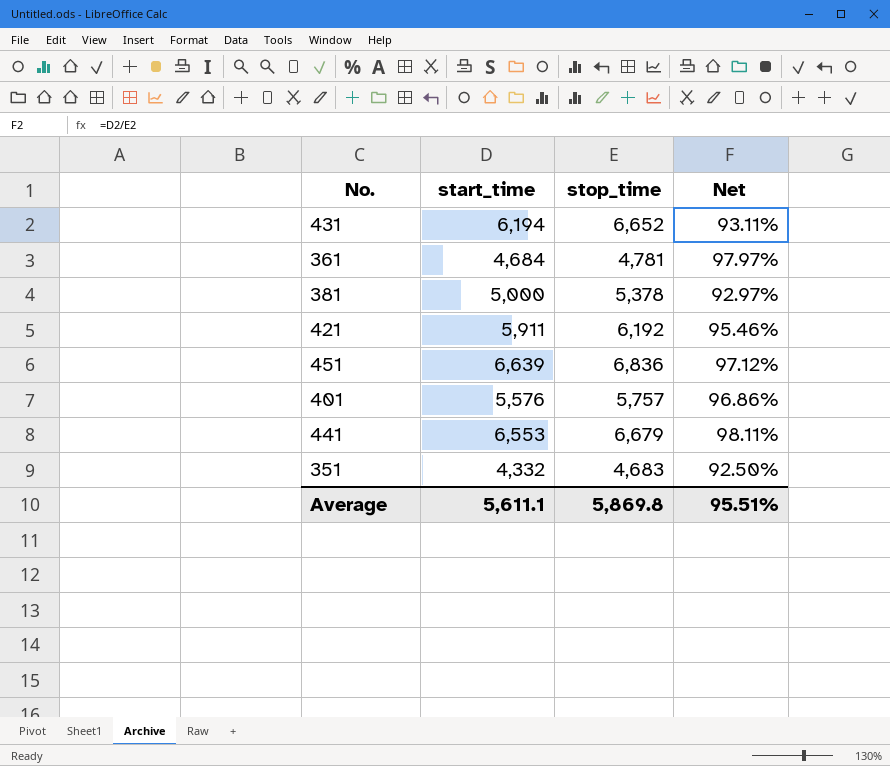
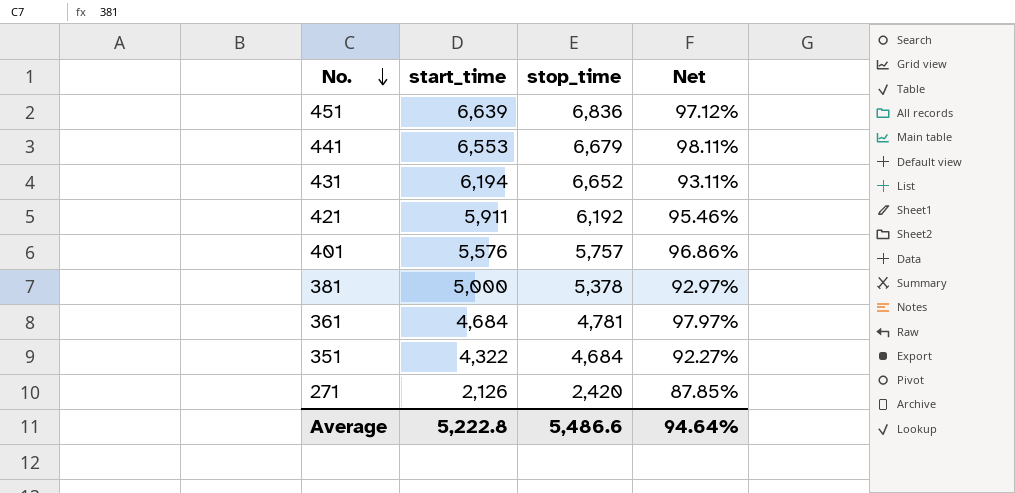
row order: none -> No. descending
351 | start_time: 4,332 -> 4,322
351 | stop_time: 4,683 -> 4,684
351 | Net: 92.50% -> 92.27%
row 271: none -> 2,126 | 2,420 | 87.85%
Average | start_time: 5,611.1 -> 5,222.8
Average | stop_time: 5,869.8 -> 5,486.6
Average | Net: 95.51% -> 94.64%

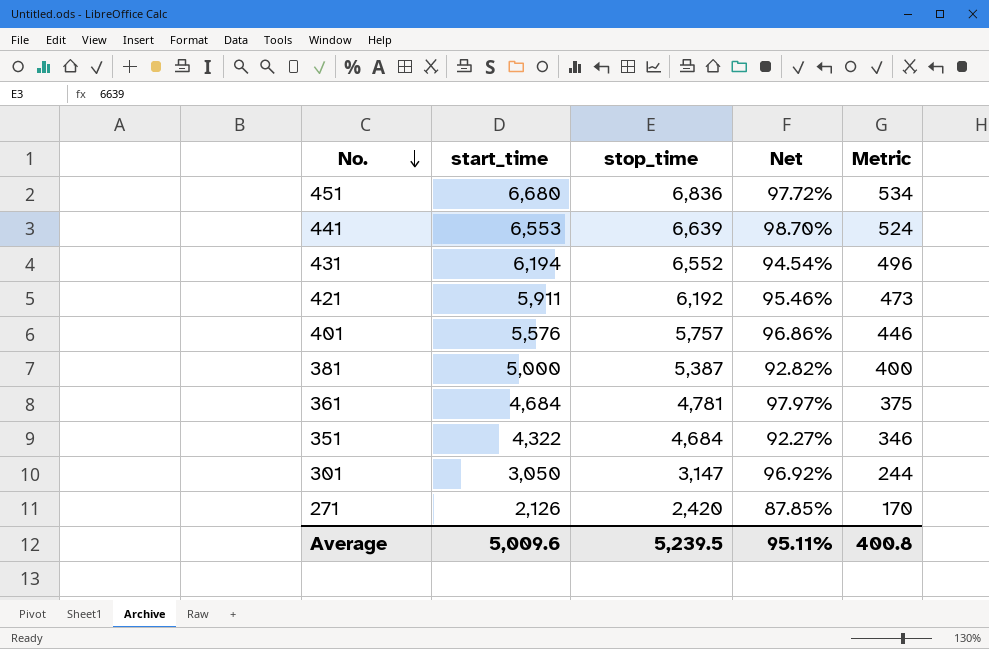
column Metric | formula: none -> [start_time] * 0.08
451 | start_time: 6,639 -> 6,680
451 | Net: 97.12% -> 97.72%
441 | stop_time: 6,679 -> 6,639
441 | Net: 98.11% -> 98.70%
431 | stop_time: 6,652 -> 6,552
431 | Net: 93.11% -> 94.54%
381 | stop_time: 5,378 -> 5,387
381 | Net: 92.97% -> 92.82%
row 301: none -> 3,050 | 3,147 | 96.92% | 244
Average | start_time: 5,222.8 -> 5,009.6
Average | stop_time: 5,486.6 -> 5,239.5
Average | Net: 94.64% -> 95.11%

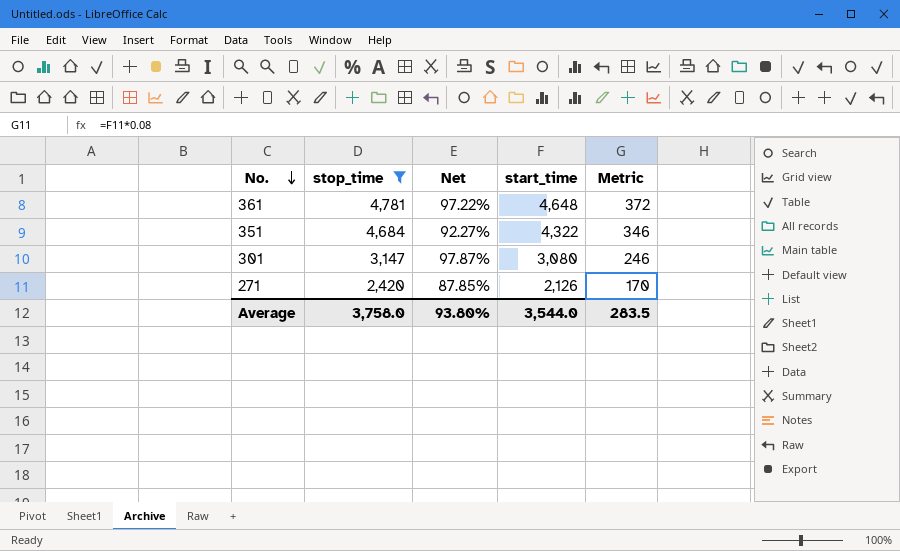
filter: none -> stop_time <= 4,781
column start_time | position: 2 -> 4
361 | Net: 97.97% -> 97.22%
361 | start_time: 4,684 -> 4,648
361 | Metric: 375 -> 372
301 | Net: 96.92% -> 97.87%
301 | start_time: 3,050 -> 3,080
301 | Metric: 244 -> 246
Average | stop_time: 5,239.5 -> 3,758.0
Average | Net: 95.11% -> 93.80%
Average | start_time: 5,009.6 -> 3,544.0
Average | Metric: 400.8 -> 283.5

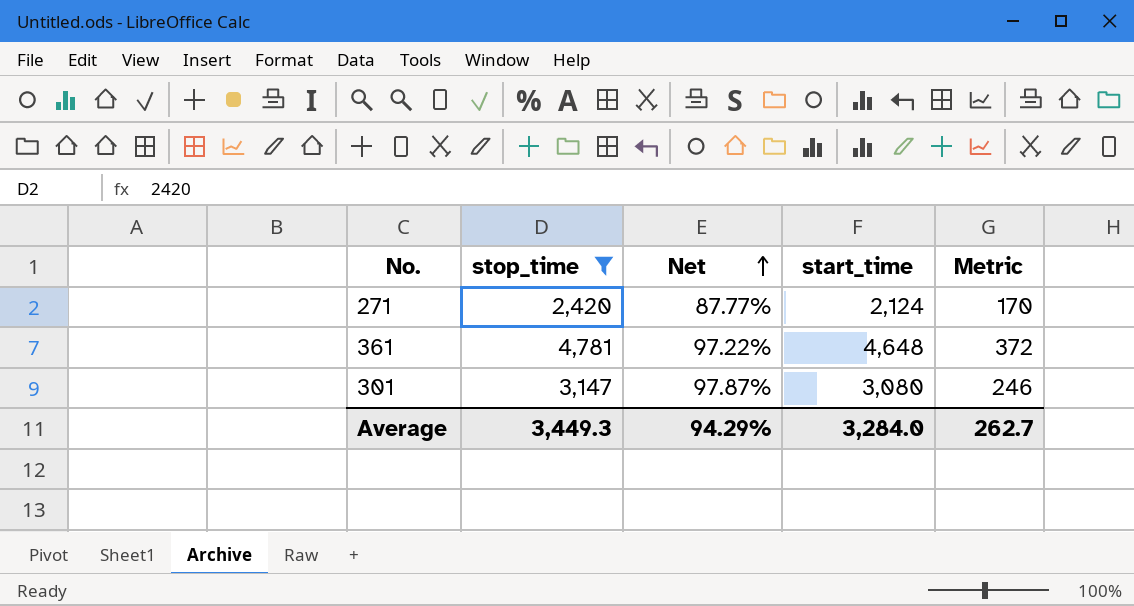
row order: No. descending -> Net ascending
row 351: 4,684 | 92.27% | 4,322 | 346 -> none
271 | Net: 87.85% -> 87.77%
271 | start_time: 2,126 -> 2,124
Average | stop_time: 3,758.0 -> 3,449.3
Average | Net: 93.80% -> 94.29%
Average | start_time: 3,544.0 -> 3,284.0
Average | Metric: 283.5 -> 262.7

